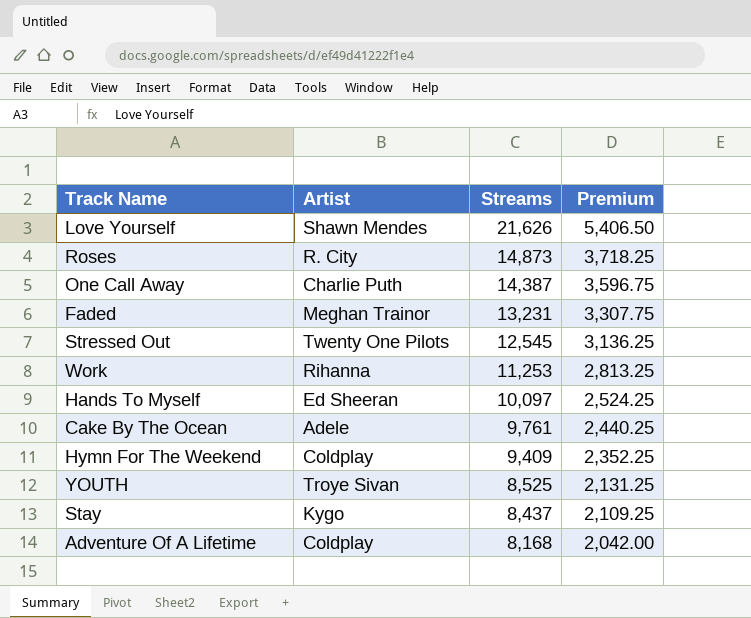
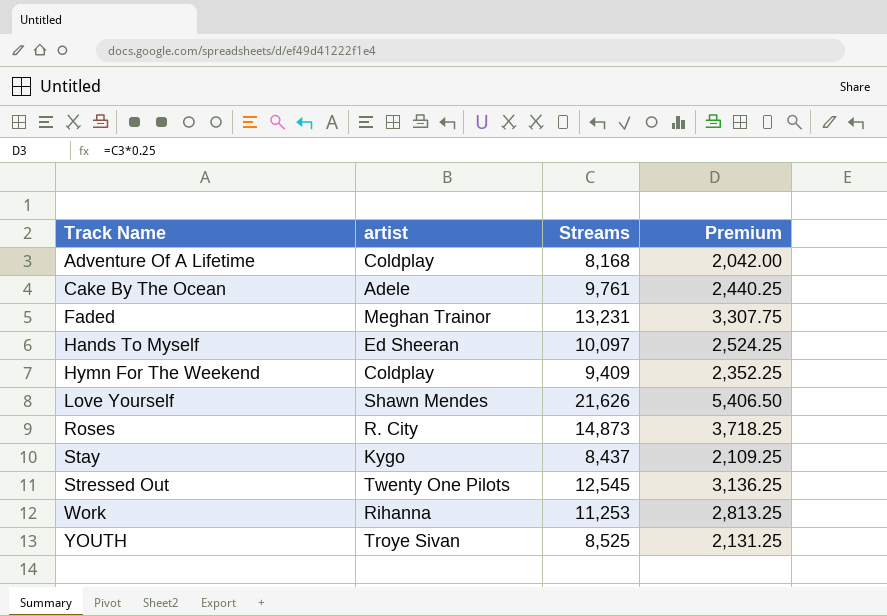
row order: Streams descending -> Track Name ascending
column name: Artist -> artist
row One Call Away: Charlie Puth | 14,387 | 3,596.75 -> none

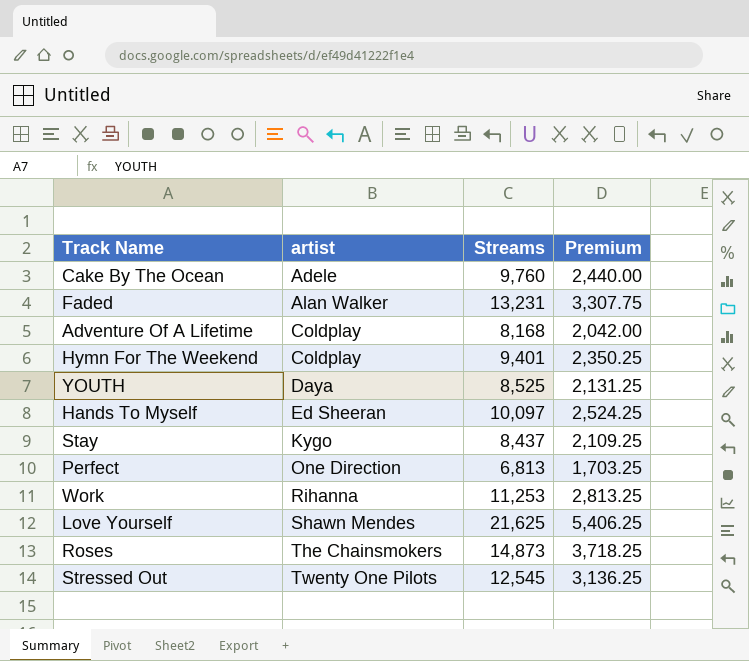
row order: Track Name ascending -> artist ascending
Cake By The Ocean | Streams: 9,761 -> 9,760
Cake By The Ocean | Premium: 2,440.25 -> 2,440.00
Faded | artist: Meghan Trainor -> Alan Walker
Hymn For The Weekend | Streams: 9,409 -> 9,401
Hymn For The Weekend | Premium: 2,352.25 -> 2,350.25
YOUTH | artist: Troye Sivan -> Daya
row Perfect: none -> One Direction | 6,813 | 1,703.25
Love Yourself | Streams: 21,626 -> 21,625
Love Yourself | Premium: 5,406.50 -> 5,406.25
Roses | artist: R. City -> The Chainsmokers

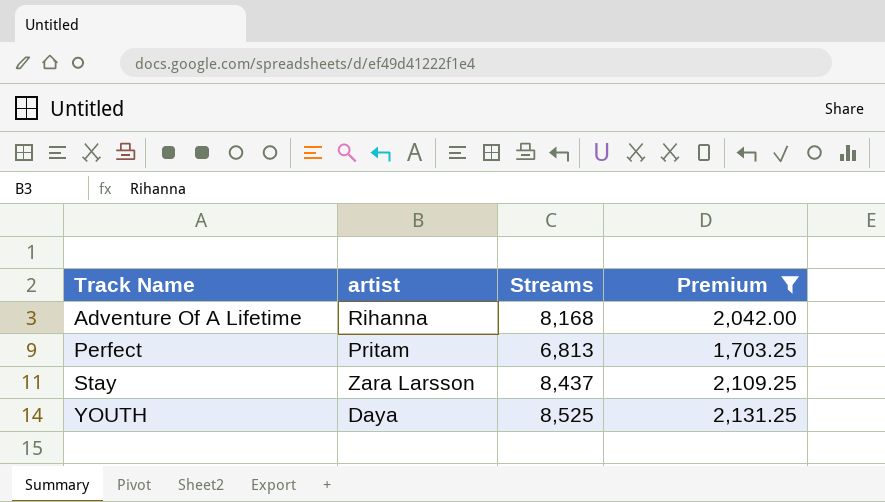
filter: none -> Premium <= 2,131.25
row order: artist ascending -> Track Name ascending
Adventure Of A Lifetime | artist: Coldplay -> Rihanna
Perfect | artist: One Direction -> Pritam
Stay | artist: Kygo -> Zara Larsson

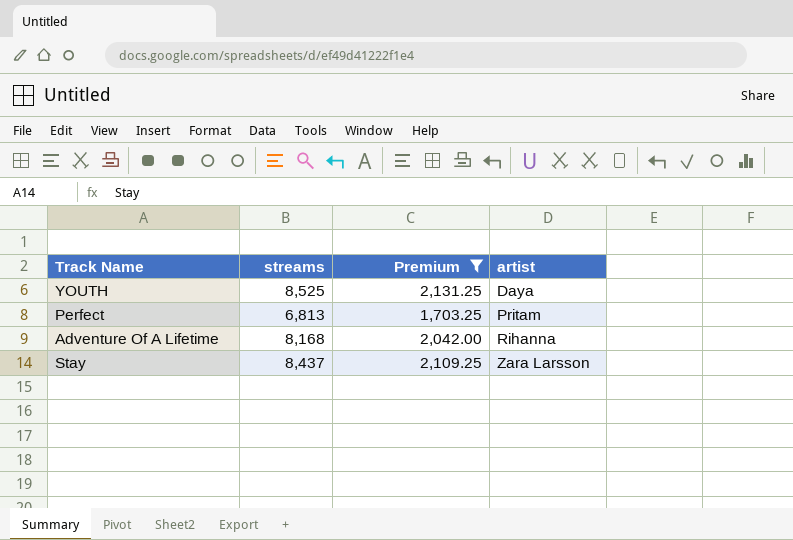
row order: Track Name ascending -> artist ascending
column name: Streams -> streams
column artist | position: 2 -> 4

